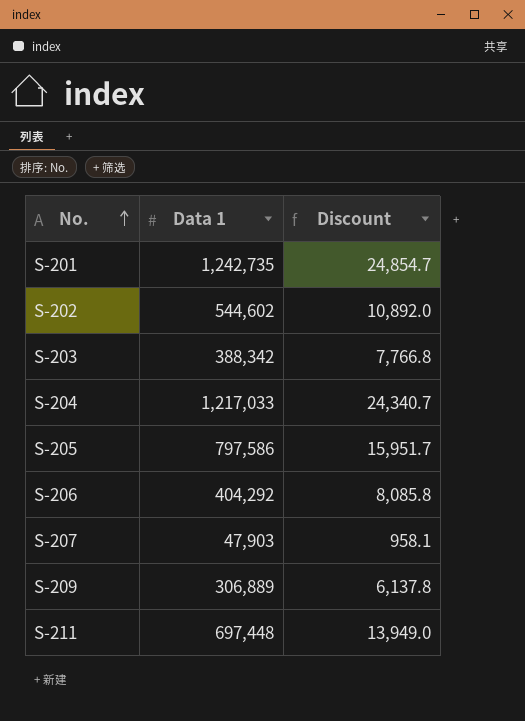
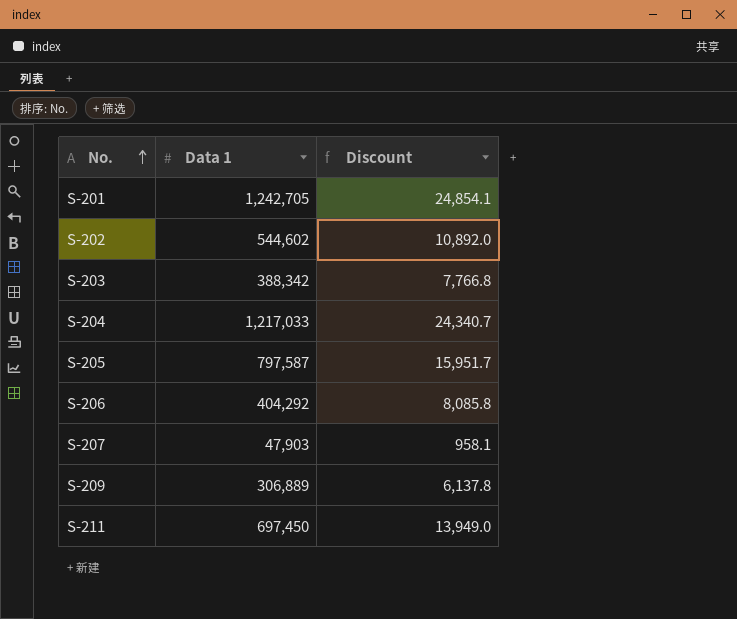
S-201 | Data 1: 1,242,735 -> 1,242,705
S-201 | Discount: 24,854.7 -> 24,854.1
S-205 | Data 1: 797,586 -> 797,587
S-211 | Data 1: 697,448 -> 697,450

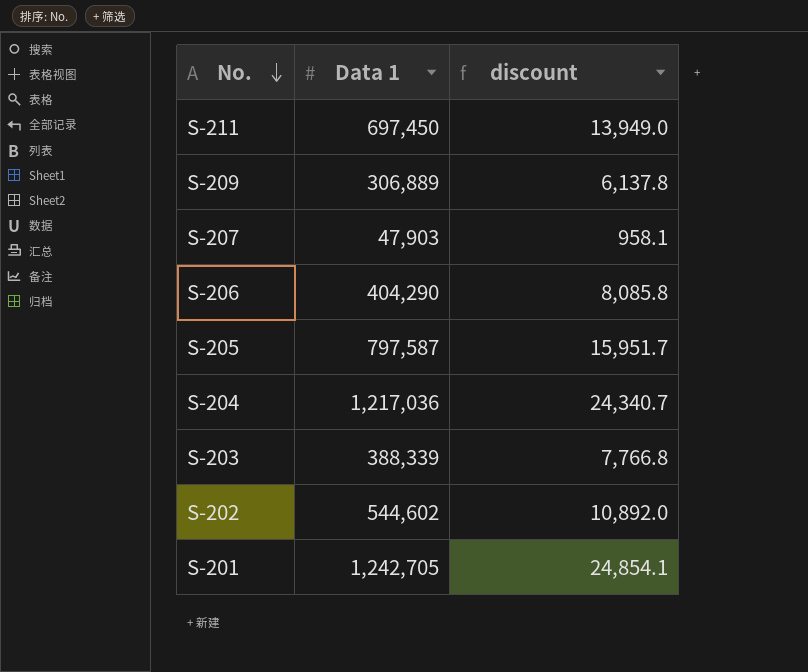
row order: No. ascending -> No. descending
column name: Discount -> discount
S-206 | Data 1: 404,292 -> 404,290
S-204 | Data 1: 1,217,033 -> 1,217,036
S-203 | Data 1: 388,342 -> 388,339

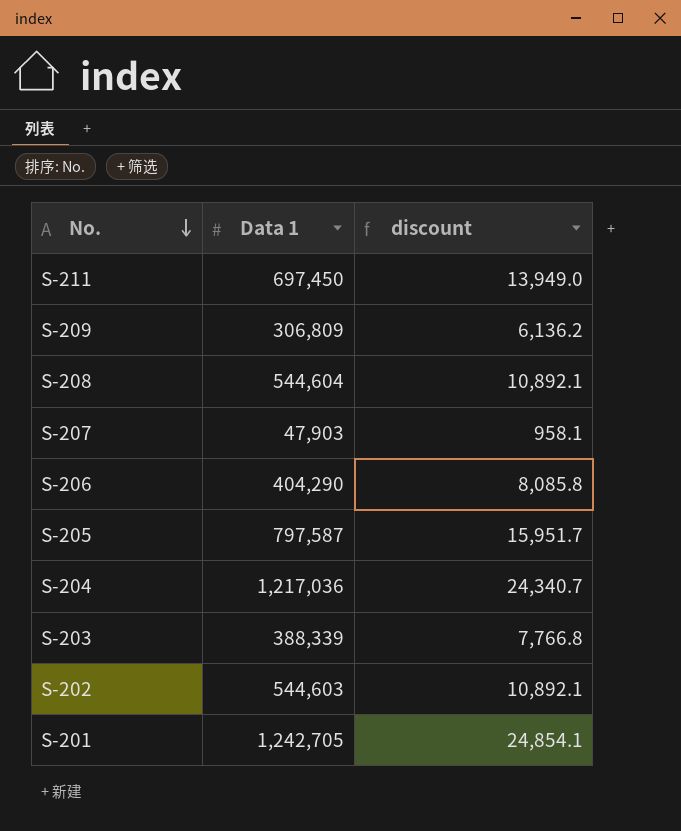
S-209 | Data 1: 306,889 -> 306,809
S-209 | discount: 6,137.8 -> 6,136.2
row S-208: none -> 544,604 | 10,892.1
S-202 | Data 1: 544,602 -> 544,603
S-202 | discount: 10,892.0 -> 10,892.1

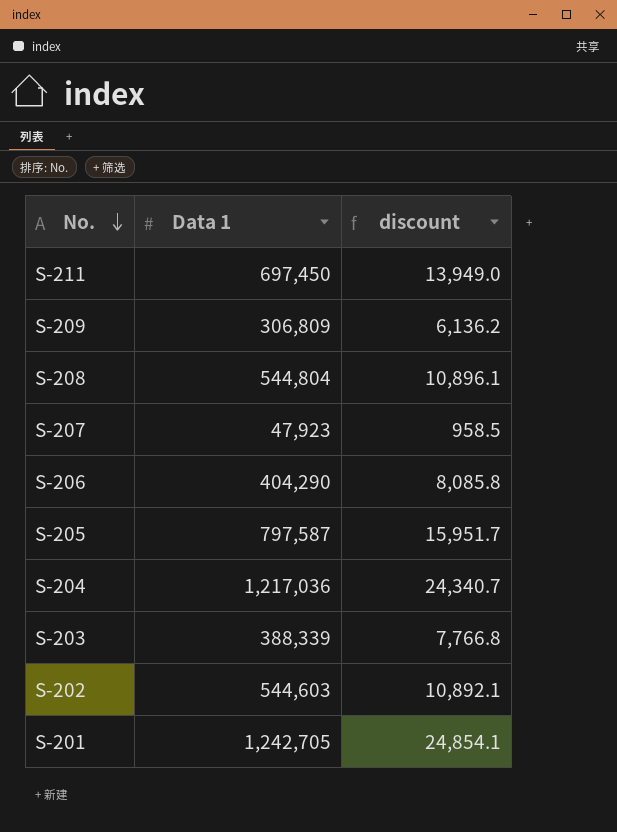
S-208 | Data 1: 544,604 -> 544,804
S-208 | discount: 10,892.1 -> 10,896.1
S-207 | Data 1: 47,903 -> 47,923
S-207 | discount: 958.1 -> 958.5

